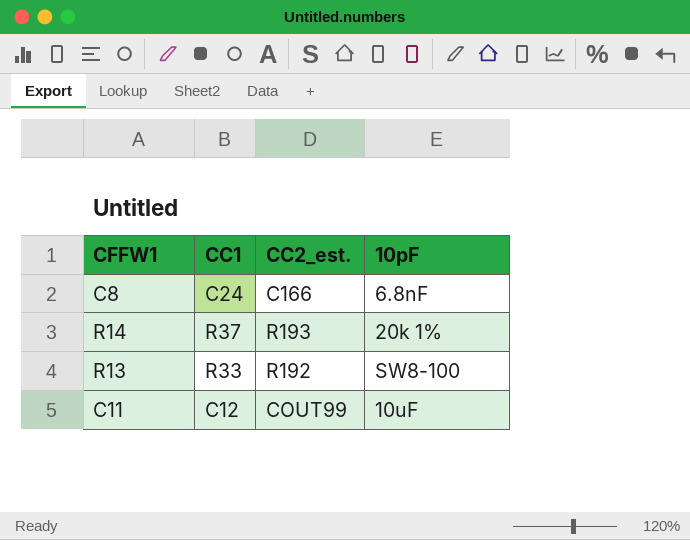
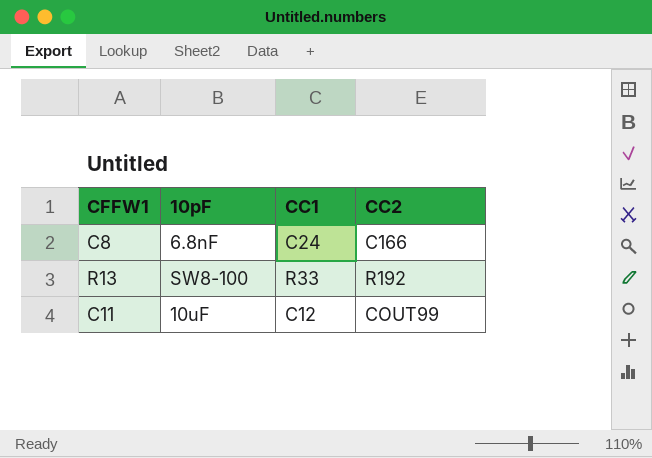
column 10pF | position: 4 -> 2
column name: CC2_est. -> CC2
row R14: R37 | R193 | 20k 1% -> none

